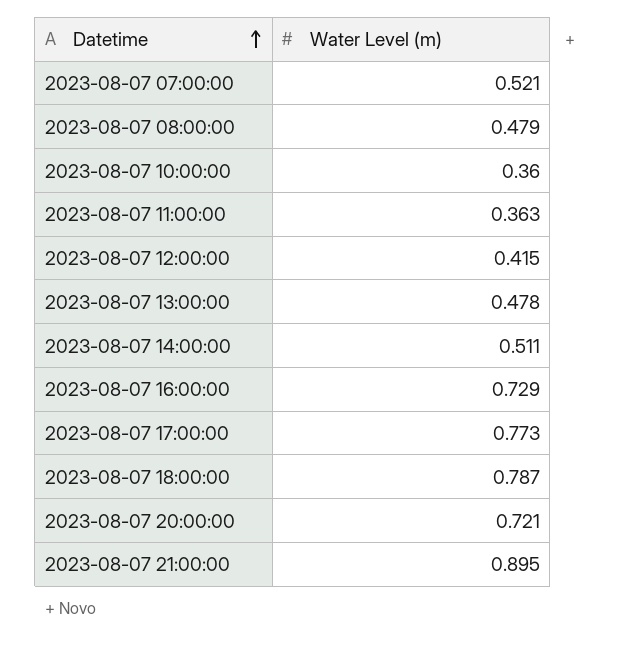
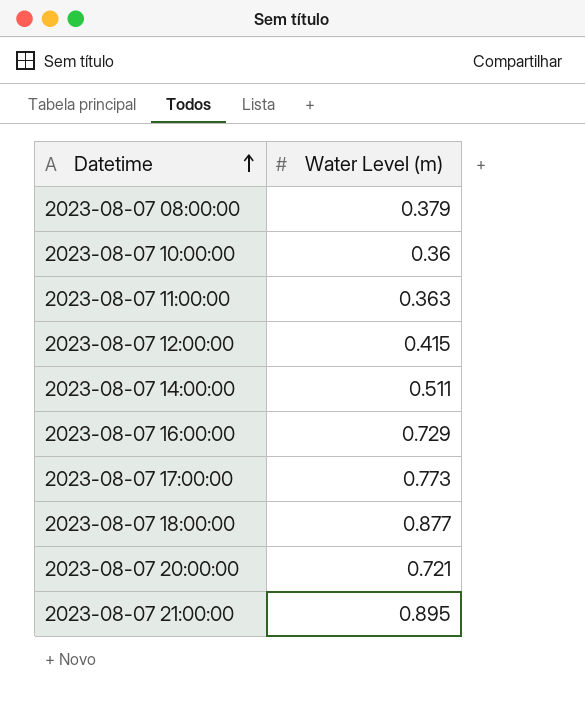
row 2023-08-07 07:00:00: 0.521 -> none
row 2023-08-07 13:00:00: 0.478 -> none
2023-08-07 08:00:00 | Water Level (m): 0.479 -> 0.379
2023-08-07 18:00:00 | Water Level (m): 0.787 -> 0.877

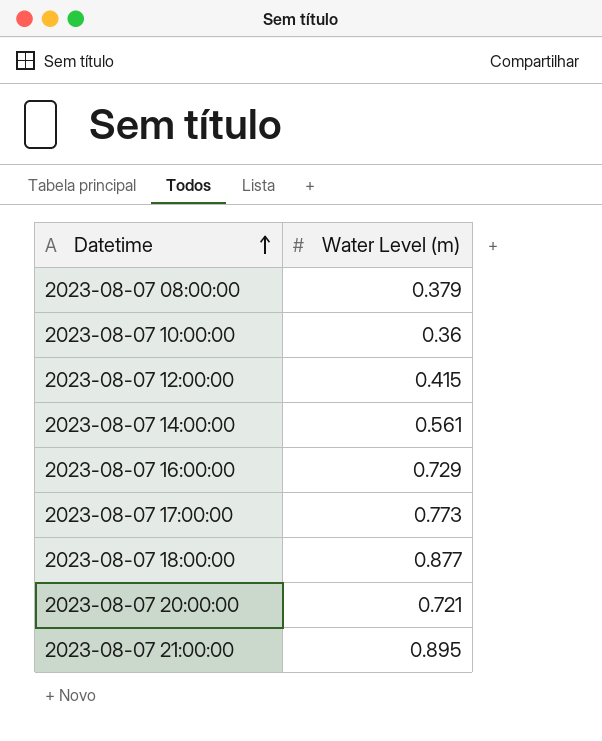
row 2023-08-07 11:00:00: 0.363 -> none
2023-08-07 14:00:00 | Water Level (m): 0.511 -> 0.561

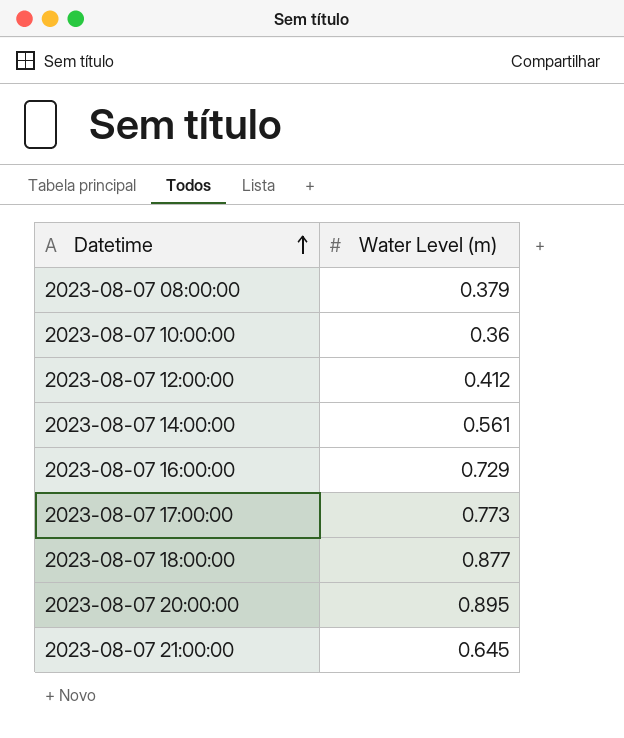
2023-08-07 12:00:00 | Water Level (m): 0.415 -> 0.412
2023-08-07 20:00:00 | Water Level (m): 0.721 -> 0.895
2023-08-07 21:00:00 | Water Level (m): 0.895 -> 0.645

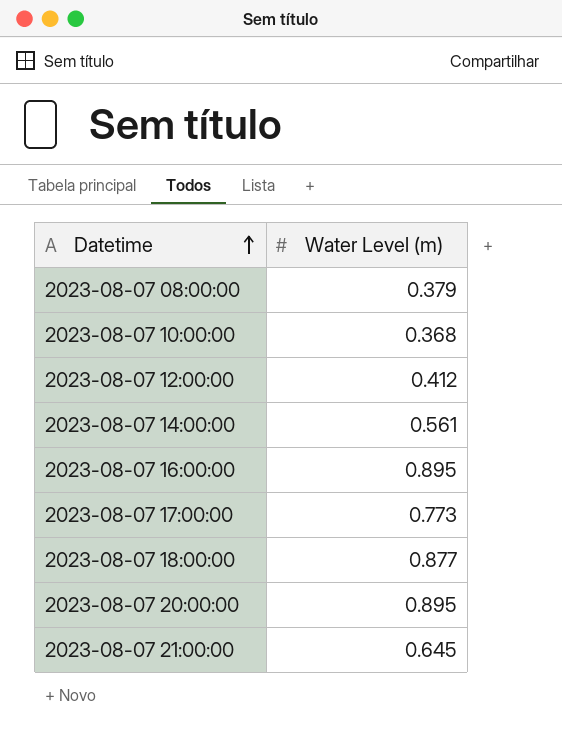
2023-08-07 10:00:00 | Water Level (m): 0.36 -> 0.368
2023-08-07 16:00:00 | Water Level (m): 0.729 -> 0.895

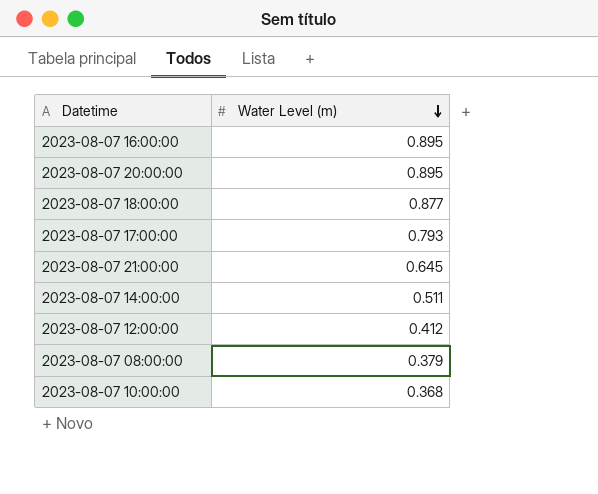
row order: Datetime ascending -> Water Level (m) descending
2023-08-07 17:00:00 | Water Level (m): 0.773 -> 0.793
2023-08-07 14:00:00 | Water Level (m): 0.561 -> 0.511

